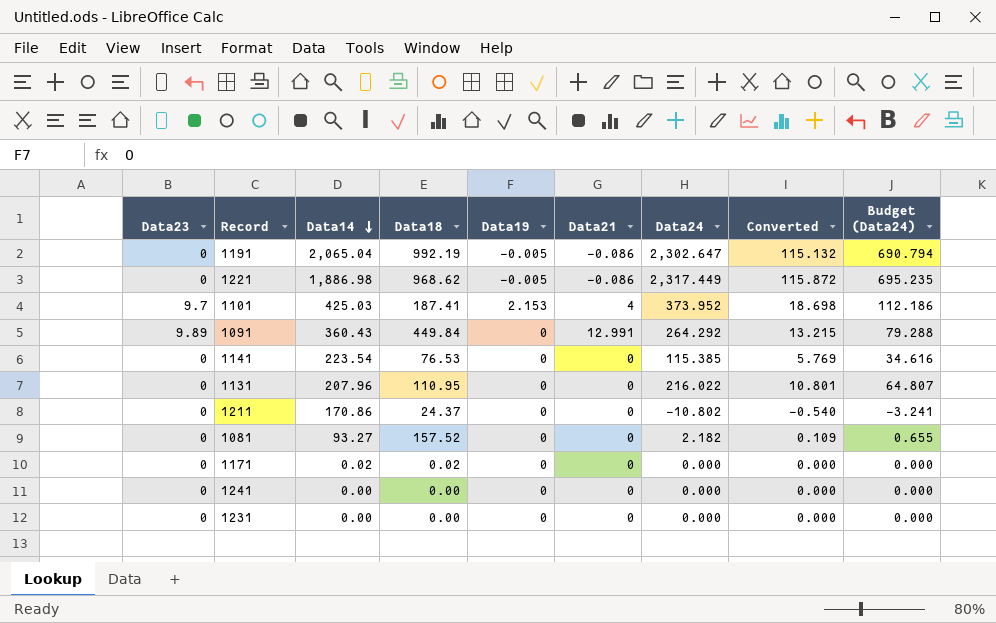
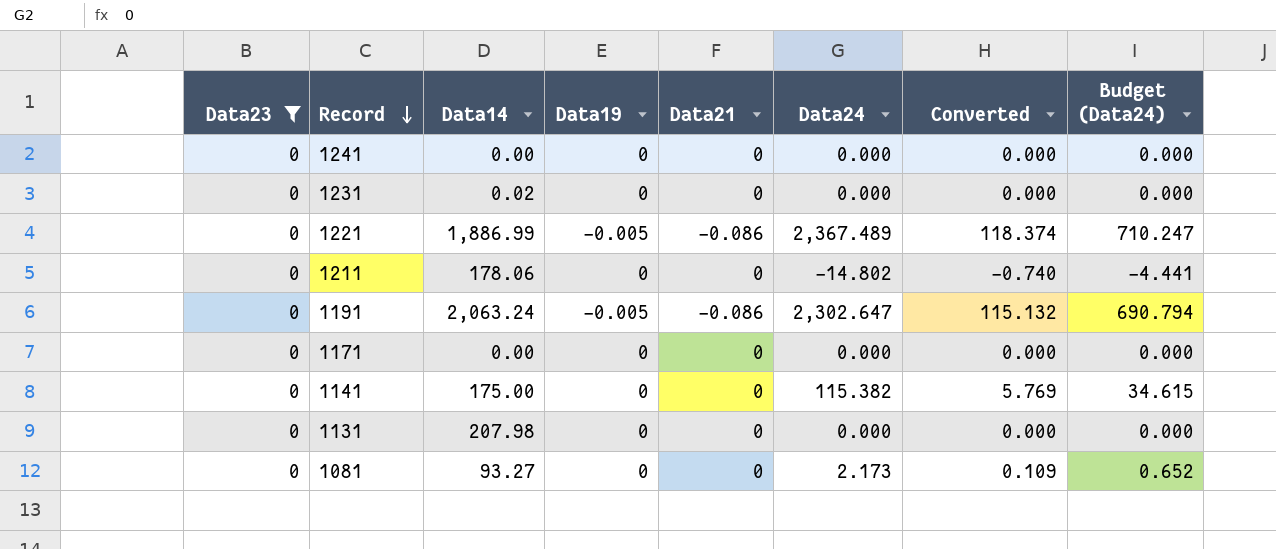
filter: none -> Data23 = 0
row order: Data14 descending -> Record descending
column Data18 | position: 4 -> none
1231 | Data14: 0.00 -> 0.02
1221 | Data14: 1,886.98 -> 1,886.99
1221 | Data24: 2,317.449 -> 2,367.489
1221 | Converted: 115.872 -> 118.374
1221 | Budget (Data24): 695.235 -> 710.247
1211 | Data14: 170.86 -> 178.06
1211 | Data24: -10.802 -> -14.802
1211 | Converted: -0.540 -> -0.740
1211 | Budget (Data24): -3.241 -> -4.441
1191 | Data14: 2,065.04 -> 2,063.24
1171 | Data14: 0.02 -> 0.00
1141 | Data14: 223.54 -> 175.00
1141 | Data24: 115.385 -> 115.382
1141 | Budget (Data24): 34.616 -> 34.615
1131 | Data14: 207.96 -> 207.98
1131 | Data24: 216.022 -> 0.000
1131 | Converted: 10.801 -> 0.000
1131 | Budget (Data24): 64.807 -> 0.000
1081 | Data24: 2.182 -> 2.173
1081 | Budget (Data24): 0.655 -> 0.652

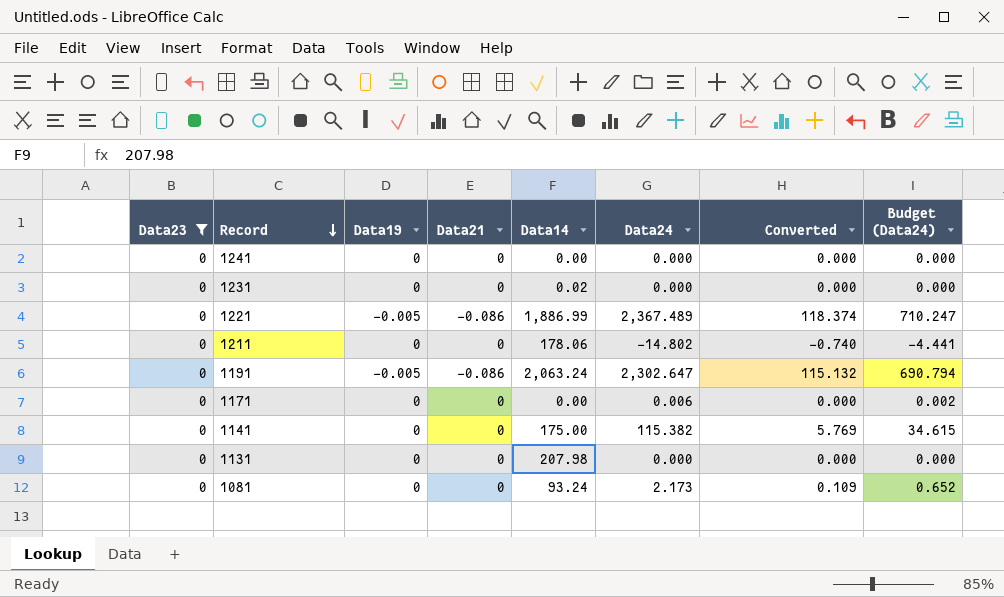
column Data14 | position: 3 -> 5
1171 | Data24: 0.000 -> 0.006
1171 | Budget (Data24): 0.000 -> 0.002
1081 | Data14: 93.27 -> 93.24

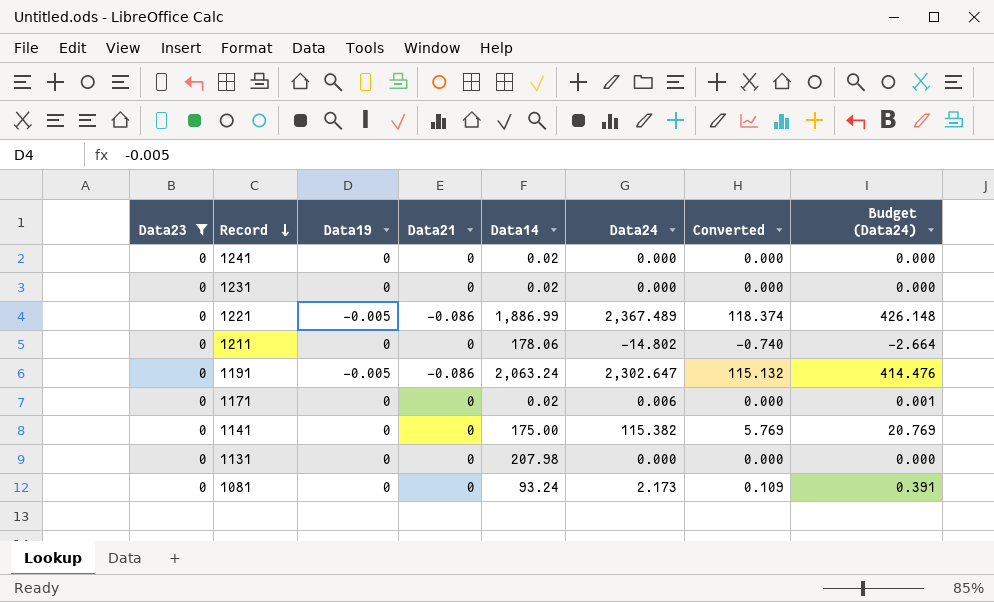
column Budget (Data24) | formula: [Data24] * 0.3 -> [Data24] * 0.18
1241 | Data14: 0.00 -> 0.02
1171 | Data14: 0.00 -> 0.02

